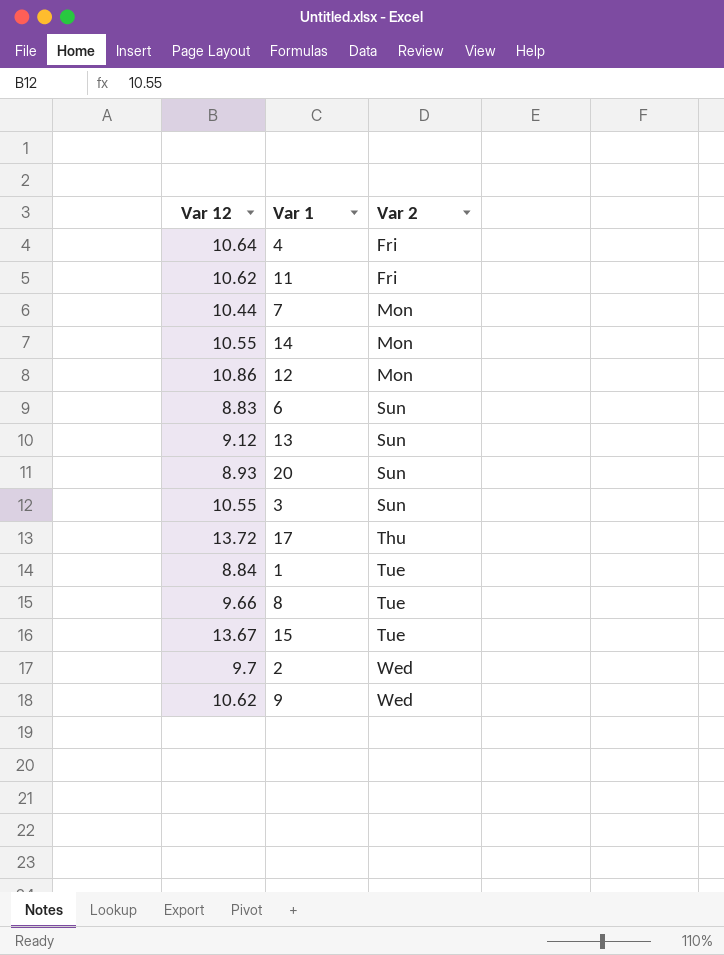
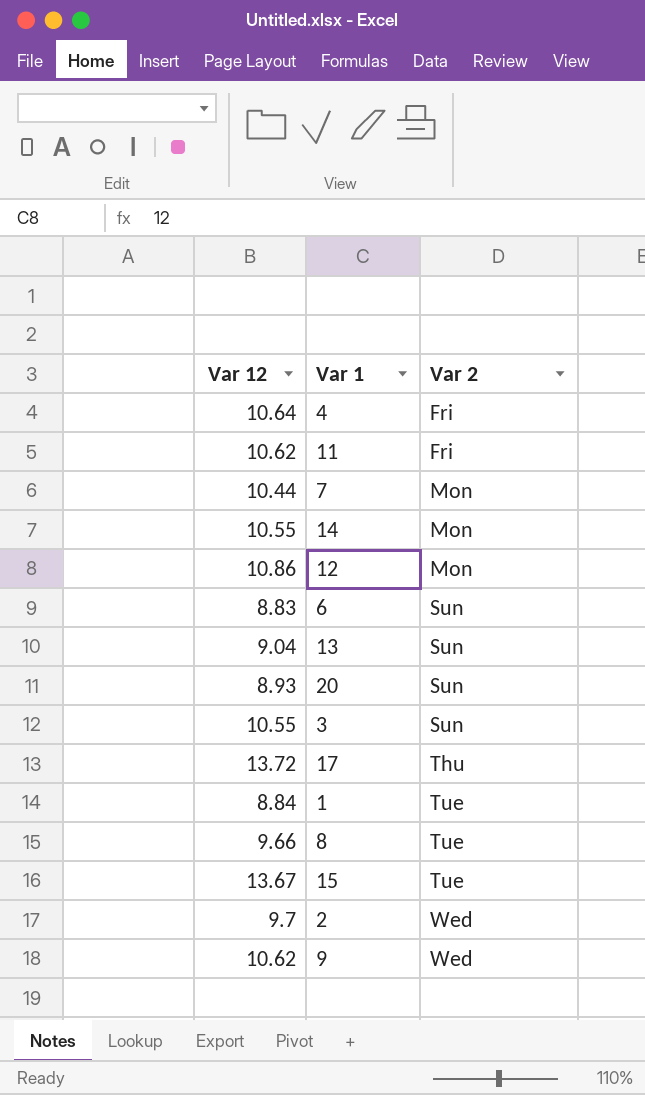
13 | Var 12: 9.12 -> 9.04

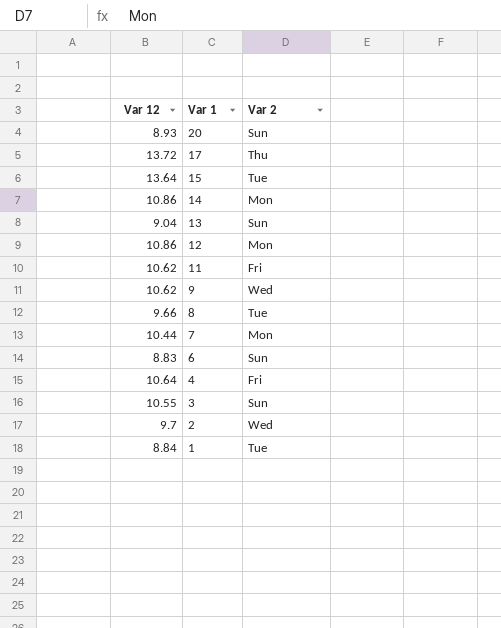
row order: Var 2 ascending -> Var 1 descending
15 | Var 12: 13.67 -> 13.64
14 | Var 12: 10.55 -> 10.86

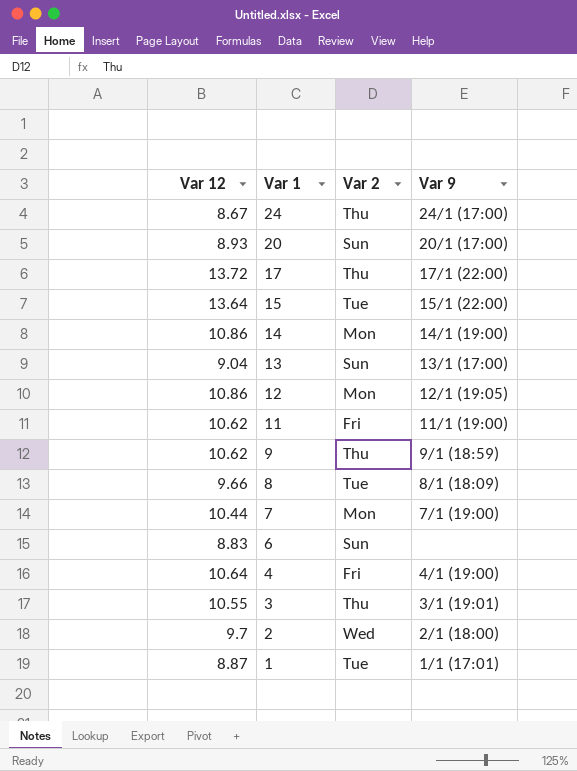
column Var 9 | position: none -> 4
row 24: none -> 8.67 | Thu | 24/1 (17:00)
9 | Var 2: Wed -> Thu
3 | Var 2: Sun -> Thu
1 | Var 12: 8.84 -> 8.87

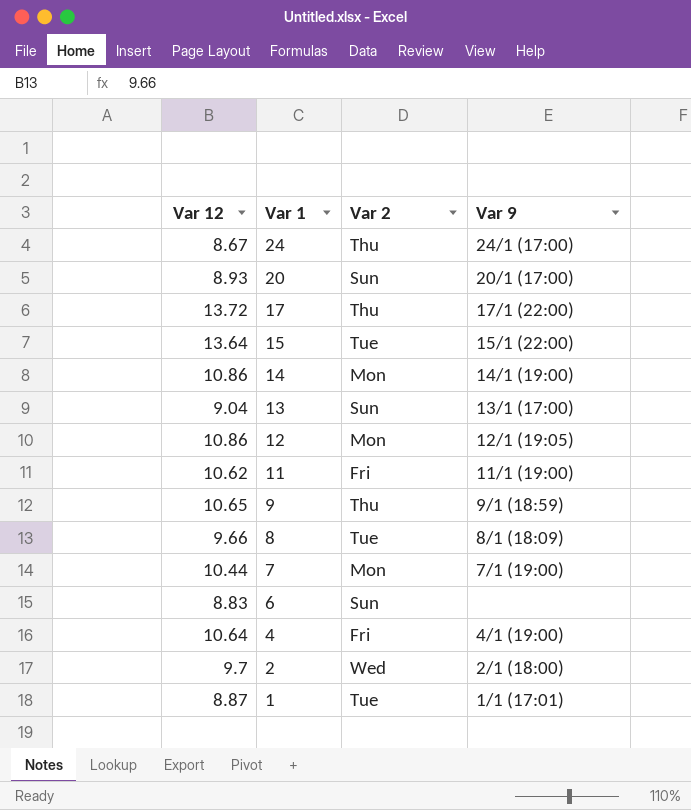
row 3: 10.55 | Thu | 3/1 (19:01) -> none
9 | Var 12: 10.62 -> 10.65

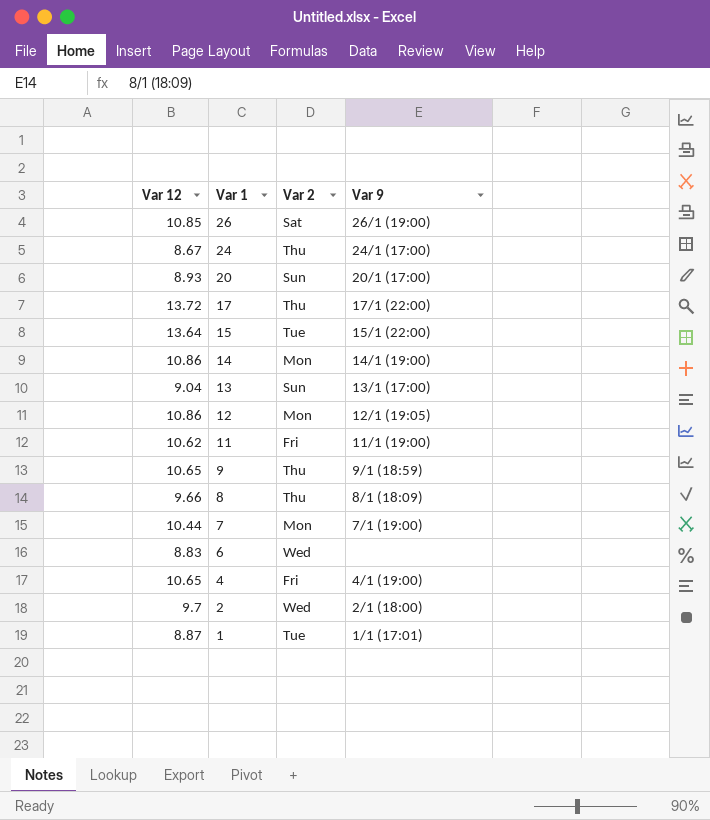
row 26: none -> 10.85 | Sat | 26/1 (19:00)
8 | Var 2: Tue -> Thu
6 | Var 2: Sun -> Wed
4 | Var 12: 10.64 -> 10.65

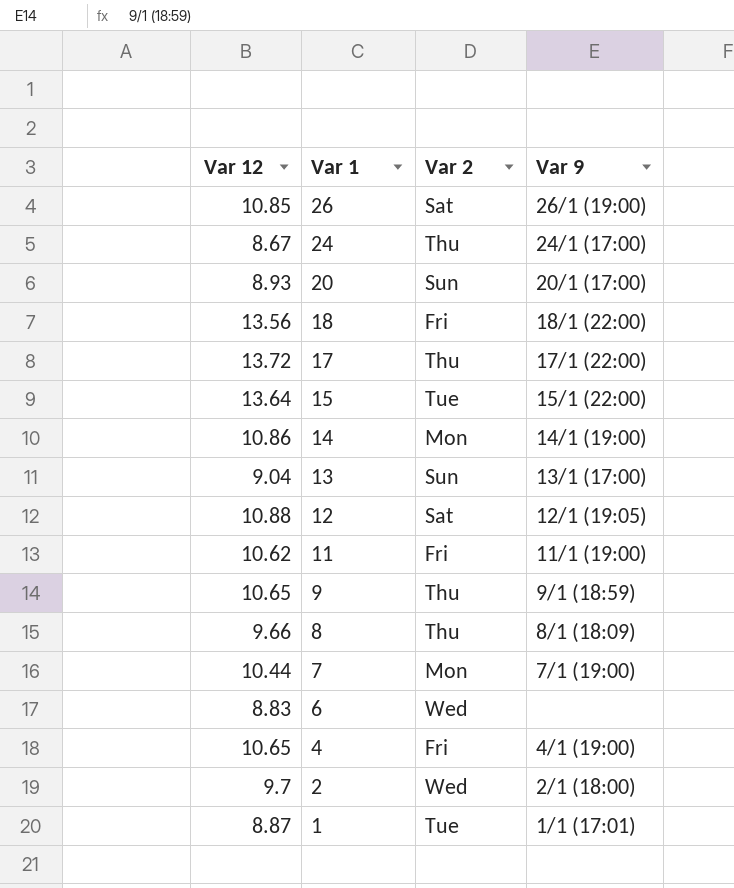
row 18: none -> 13.56 | Fri | 18/1 (22:00)
12 | Var 12: 10.86 -> 10.88
12 | Var 2: Mon -> Sat

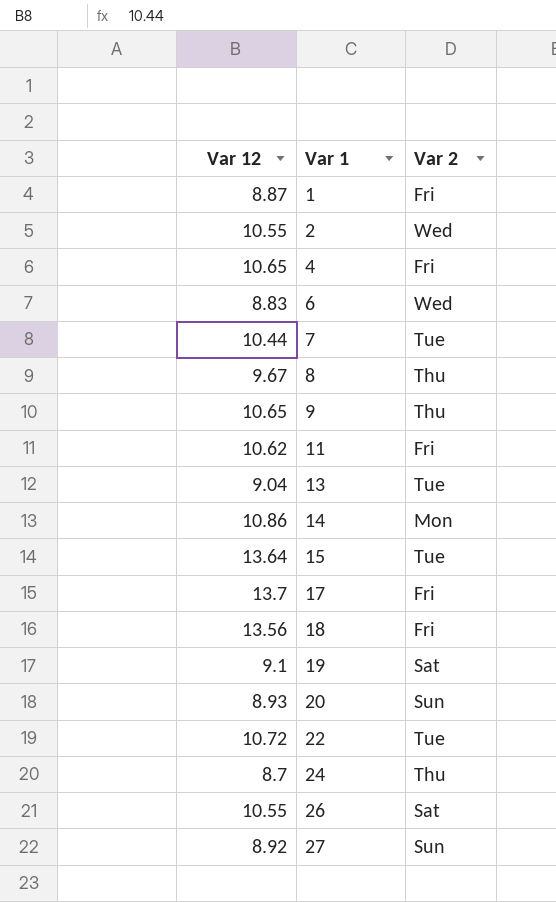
row order: Var 1 descending -> Var 1 ascending
column Var 9 | position: 4 -> none
row 12: 10.88 | Sat | 12/1 (19:05) -> none
1 | Var 2: Tue -> Fri
2 | Var 12: 9.7 -> 10.55
7 | Var 2: Mon -> Tue
8 | Var 12: 9.66 -> 9.67
13 | Var 2: Sun -> Tue
17 | Var 12: 13.72 -> 13.7
17 | Var 2: Thu -> Fri
row 19: none -> 9.1 | Sat
row 22: none -> 10.72 | Tue
24 | Var 12: 8.67 -> 8.7
26 | Var 12: 10.85 -> 10.55
row 27: none -> 8.92 | Sun

